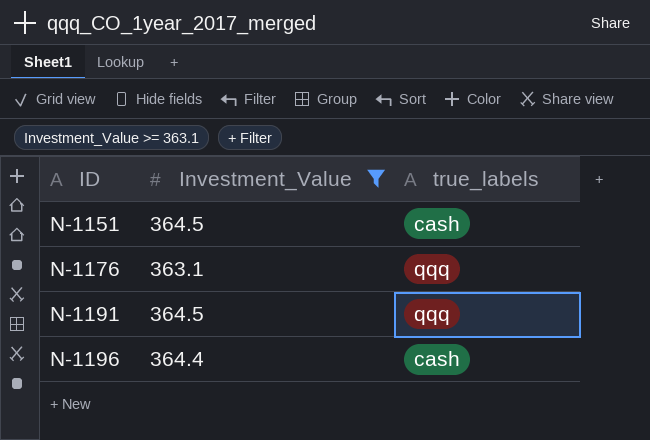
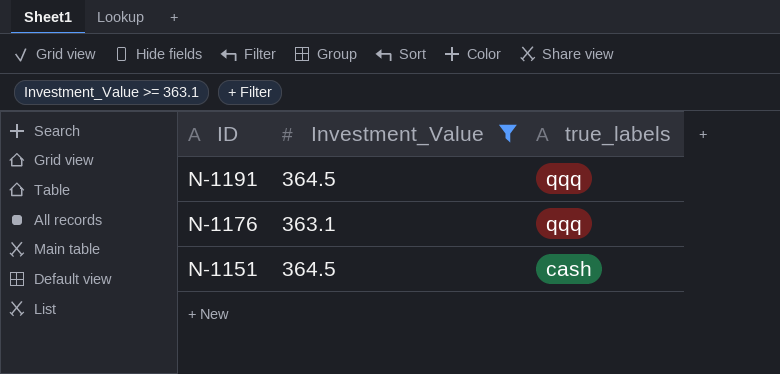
row order: ID ascending -> ID descending
row N-1196: 364.4 | cash -> none

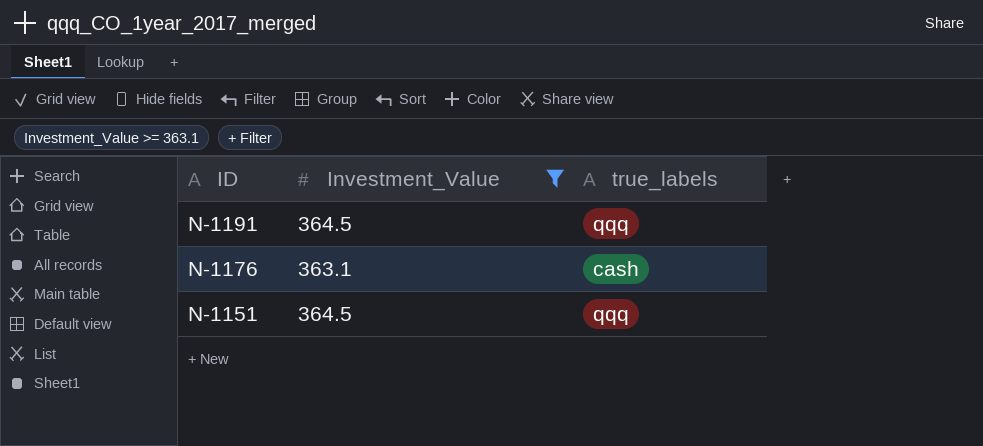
N-1176 | true_labels: qqq -> cash
N-1151 | true_labels: cash -> qqq

